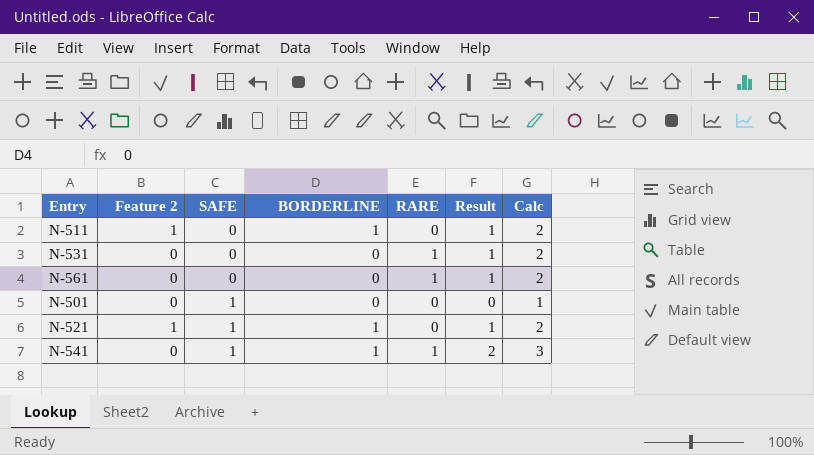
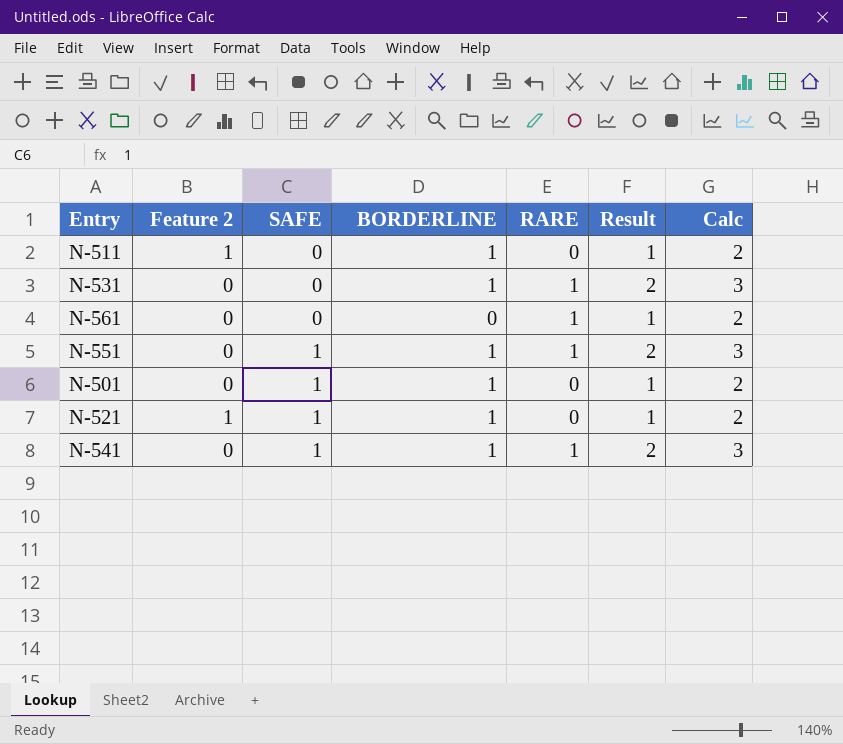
N-531 | BORDERLINE: 0 -> 1
N-531 | Result: 1 -> 2
N-531 | Calc: 2 -> 3
row N-551: none -> 0 | 1 | 1 | 1 | 2 | 3
N-501 | BORDERLINE: 0 -> 1
N-501 | Result: 0 -> 1
N-501 | Calc: 1 -> 2

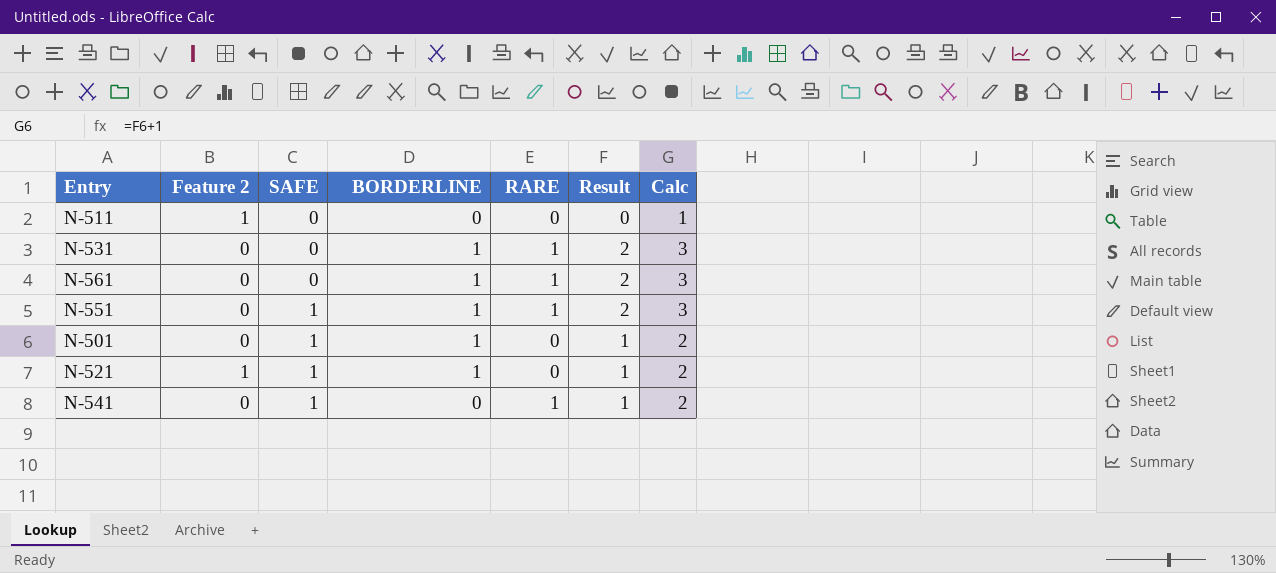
N-511 | BORDERLINE: 1 -> 0
N-511 | Result: 1 -> 0
N-511 | Calc: 2 -> 1
N-561 | BORDERLINE: 0 -> 1
N-561 | Result: 1 -> 2
N-561 | Calc: 2 -> 3
N-541 | BORDERLINE: 1 -> 0
N-541 | Result: 2 -> 1
N-541 | Calc: 3 -> 2

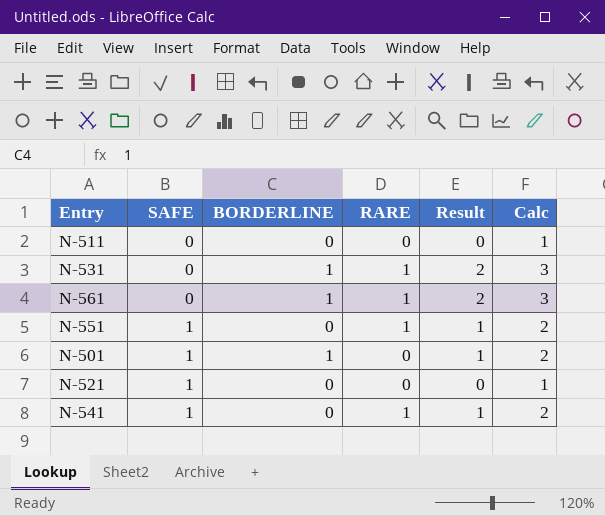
column Feature 2 | position: 2 -> none
N-551 | BORDERLINE: 1 -> 0
N-551 | Result: 2 -> 1
N-551 | Calc: 3 -> 2
N-521 | BORDERLINE: 1 -> 0
N-521 | Result: 1 -> 0
N-521 | Calc: 2 -> 1

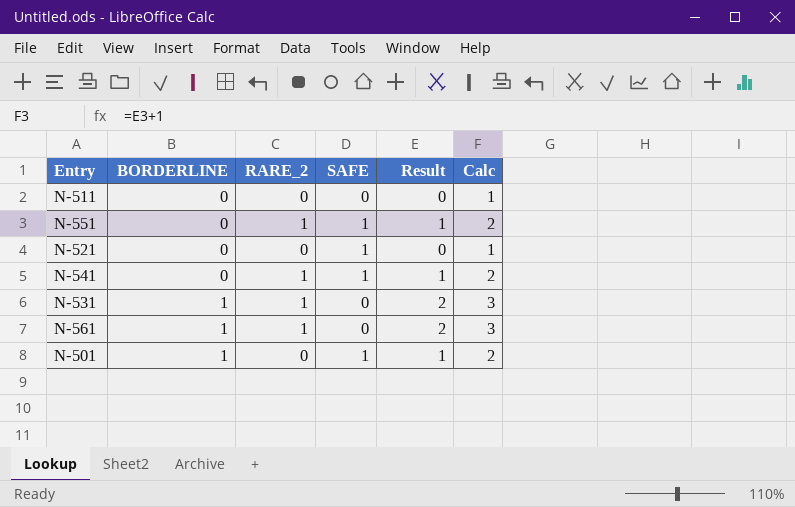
row order: SAFE ascending -> BORDERLINE ascending
column name: RARE -> RARE_2
column SAFE | position: 2 -> 4

